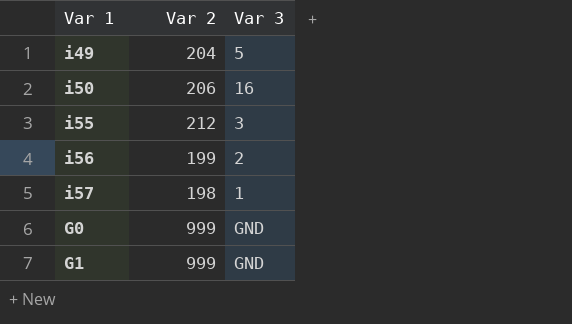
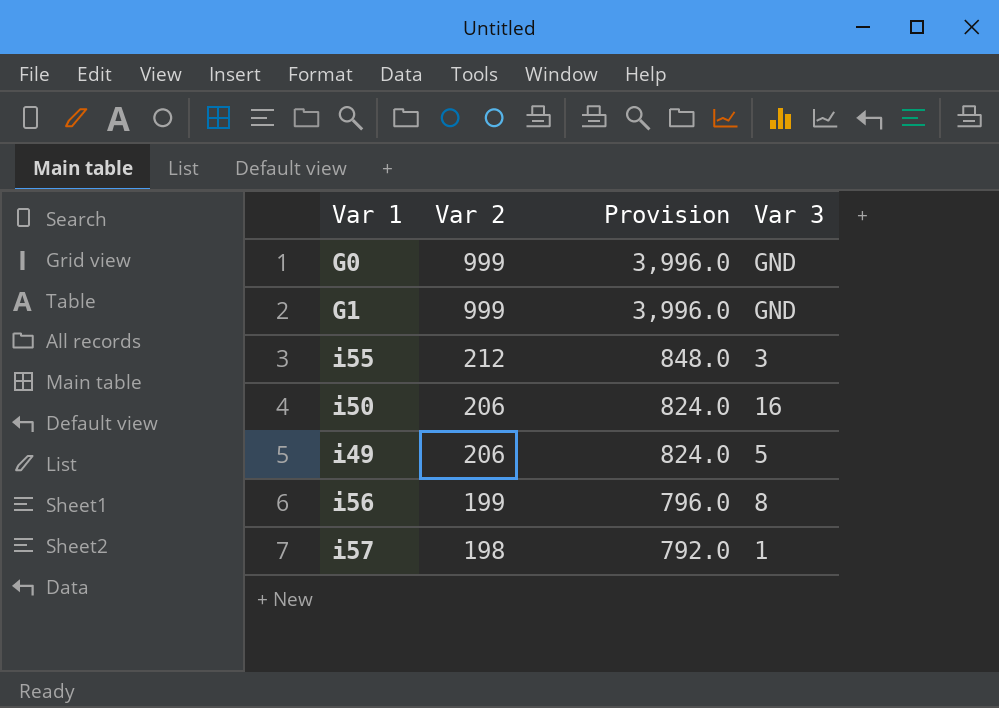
row order: none -> Var 2 descending
column Provision | formula: none -> [Var 2] * 4
i49 | Var 2: 204 -> 206
i56 | Var 3: 2 -> 8

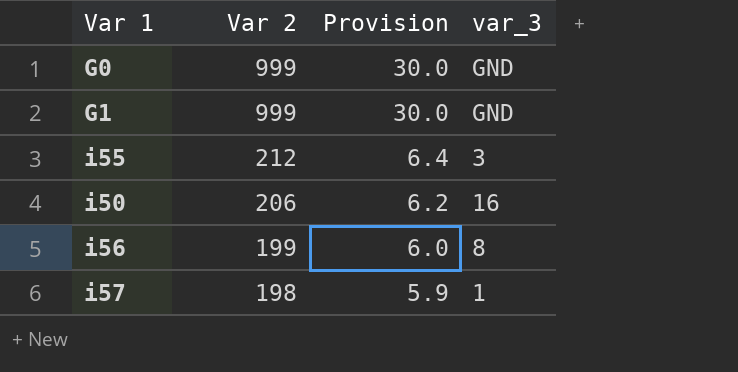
column Provision | formula: [Var 2] * 4 -> [Var 2] * 0.03
column name: Var 3 -> var_3
row i49: 206 | 824.0 | 5 -> none

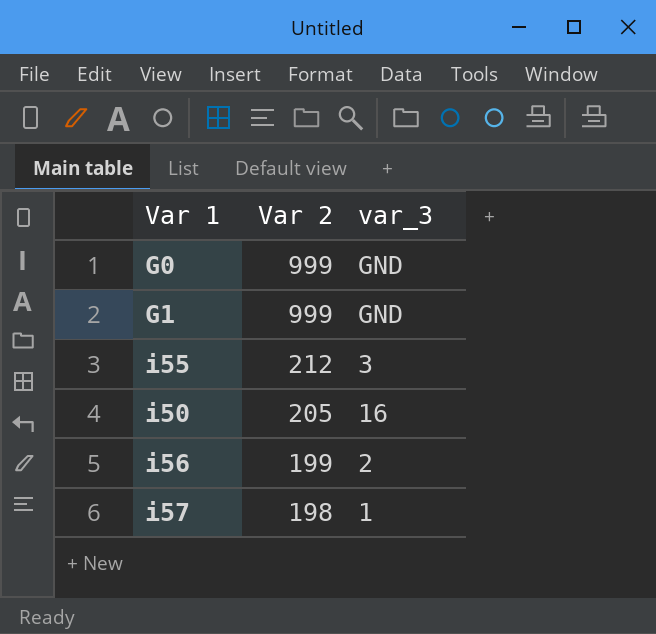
column Provision | formula: [Var 2] * 0.03 -> none
i50 | Var 2: 206 -> 205
i56 | var_3: 8 -> 2

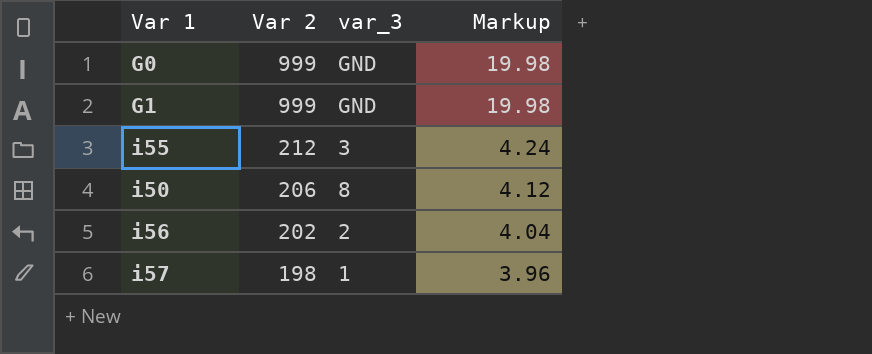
column Markup | formula: none -> [Var 2] * 0.02
i50 | Var 2: 205 -> 206
i50 | var_3: 16 -> 8
i56 | Var 2: 199 -> 202

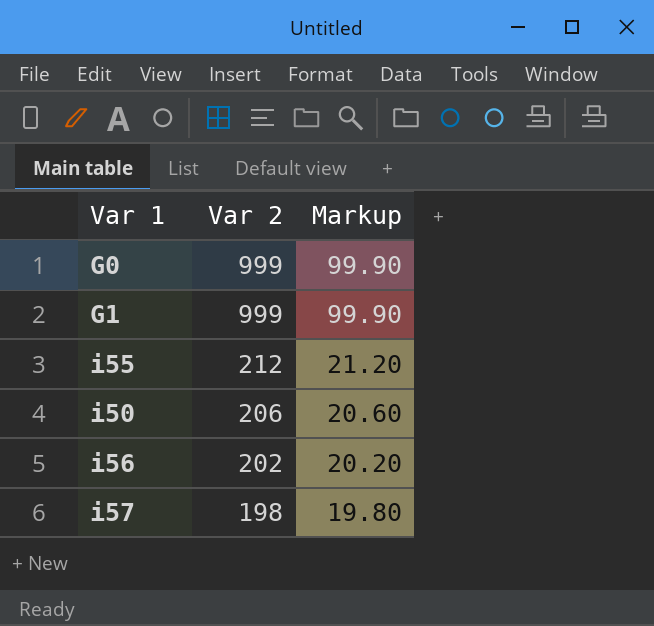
column var_3 | position: 3 -> none
column Markup | formula: [Var 2] * 0.02 -> [Var 2] * 0.1

